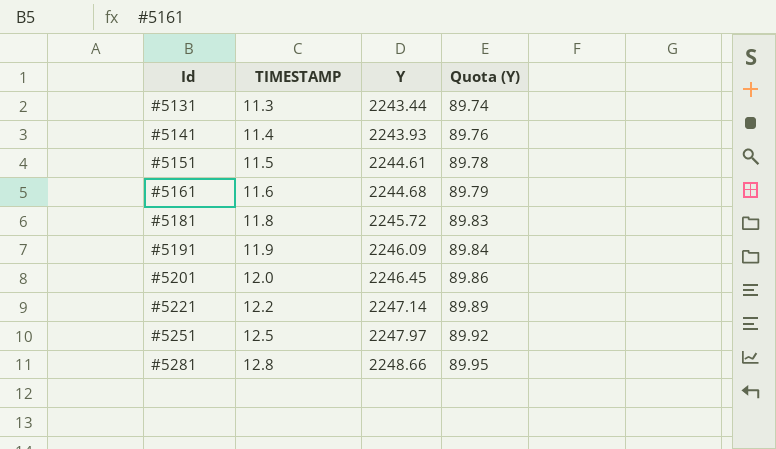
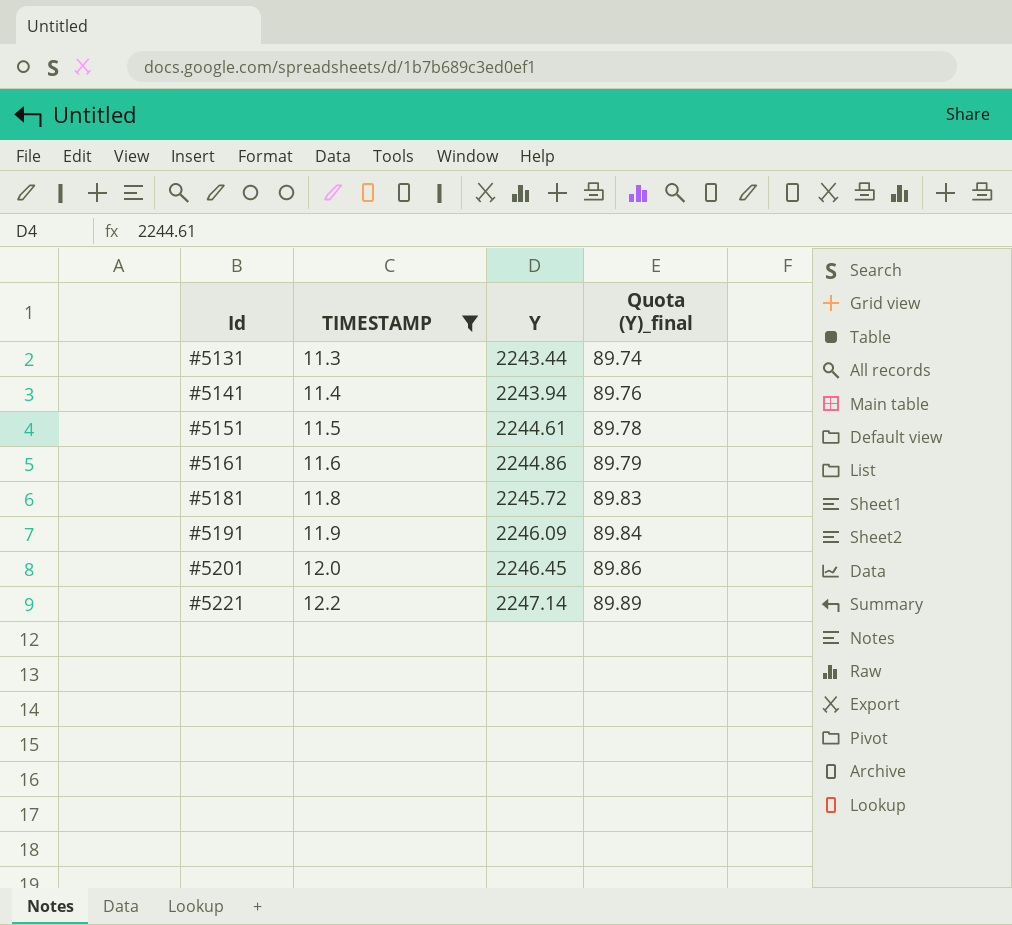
filter: none -> TIMESTAMP <= 12.2
column name: Quota (Y) -> Quota (Y)_final
#5141 | Y: 2243.93 -> 2243.94
#5161 | Y: 2244.68 -> 2244.86

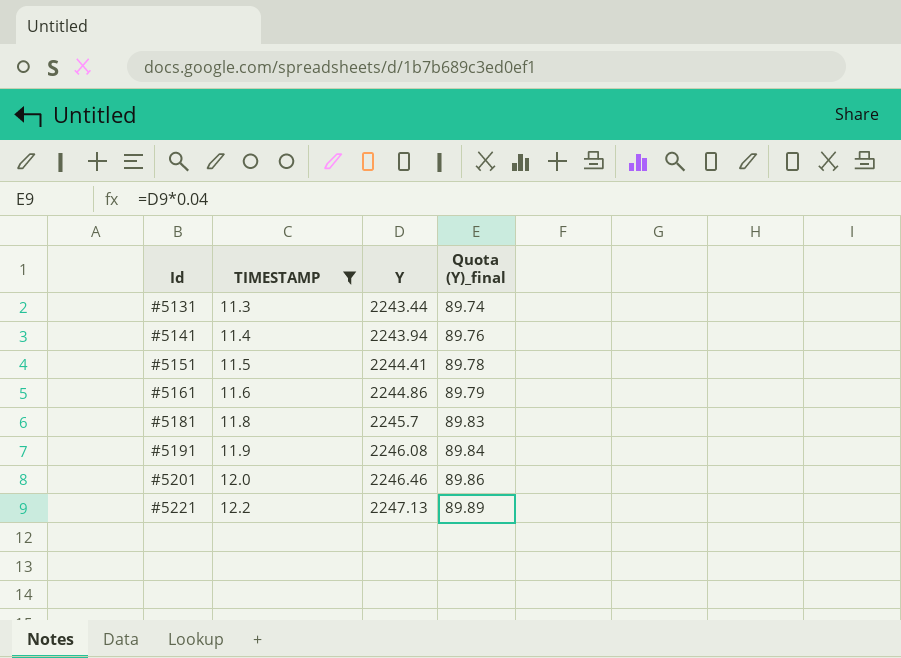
#5151 | Y: 2244.61 -> 2244.41
#5181 | Y: 2245.72 -> 2245.7
#5191 | Y: 2246.09 -> 2246.08
#5201 | Y: 2246.45 -> 2246.46
#5221 | Y: 2247.14 -> 2247.13

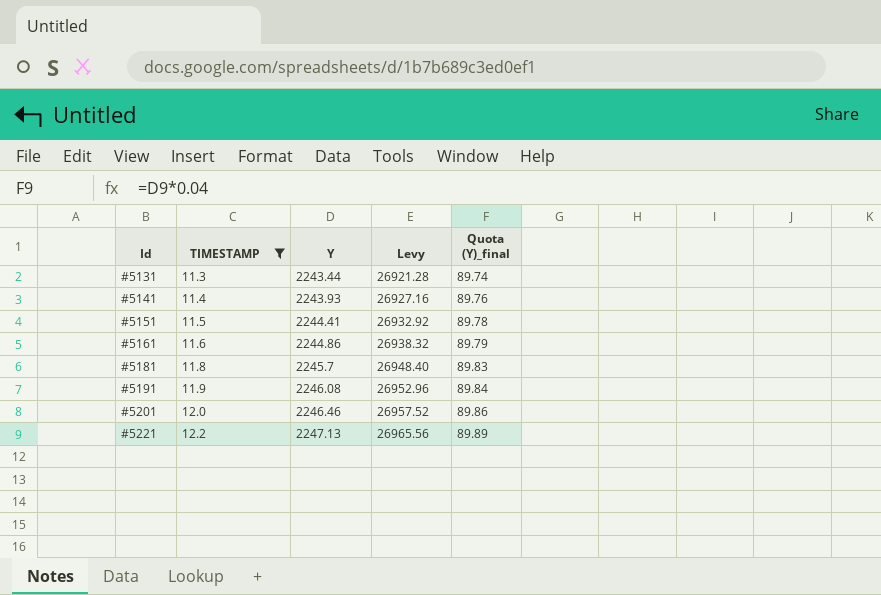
column Levy | formula: none -> [Y] * 12
#5141 | Y: 2243.94 -> 2243.93

